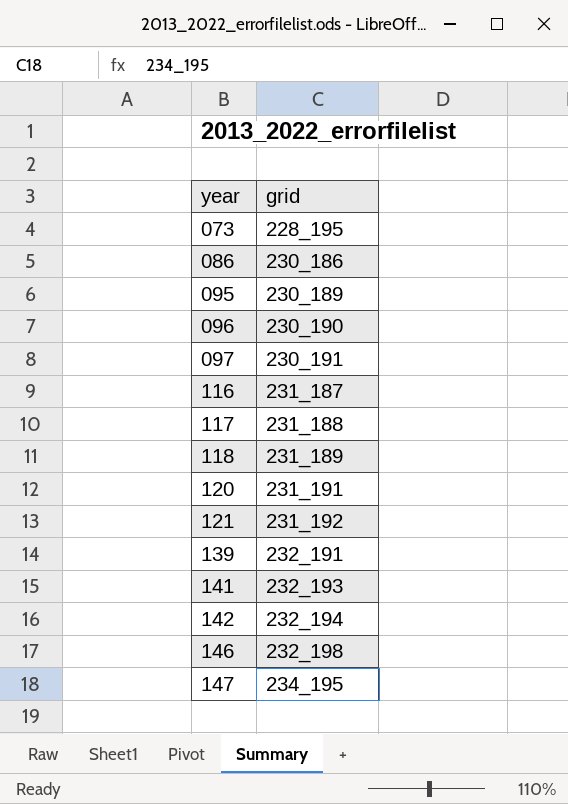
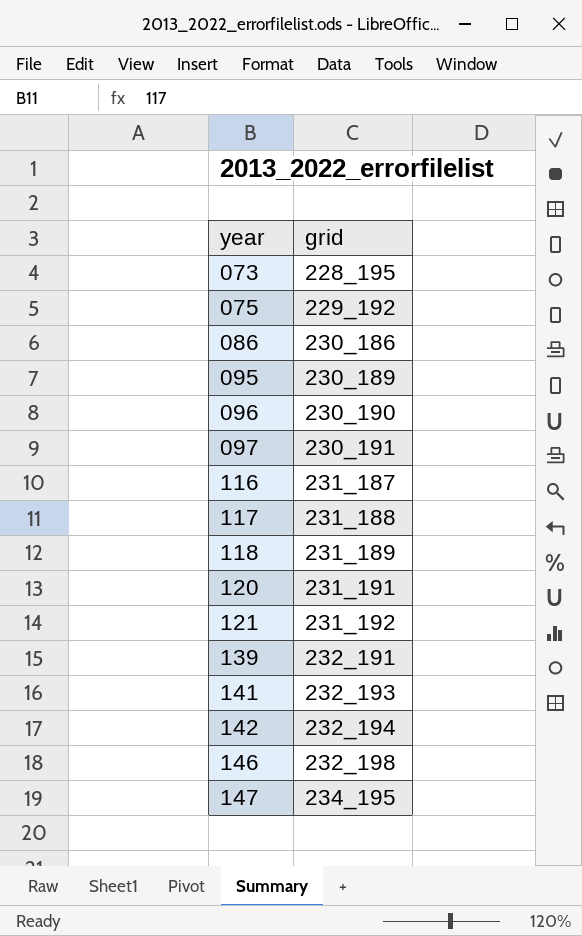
row 075: none -> 229_192

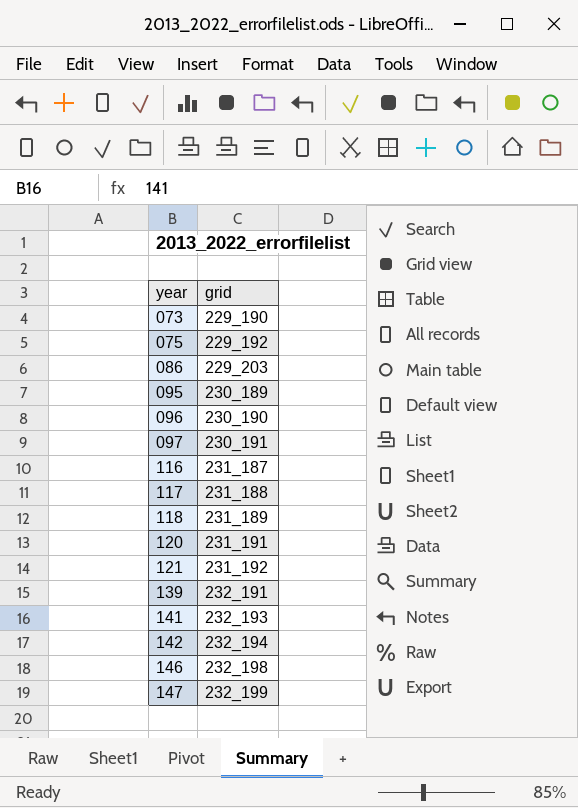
073 | grid: 228_195 -> 229_190
086 | grid: 230_186 -> 229_203
147 | grid: 234_195 -> 232_199

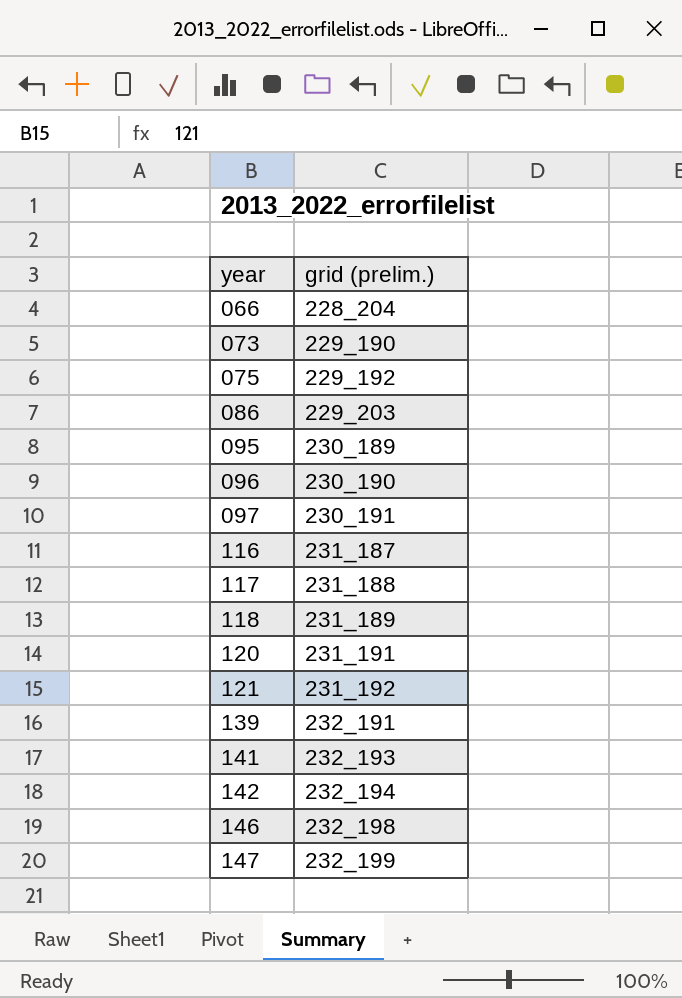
column name: grid -> grid (prelim.)
row 066: none -> 228_204

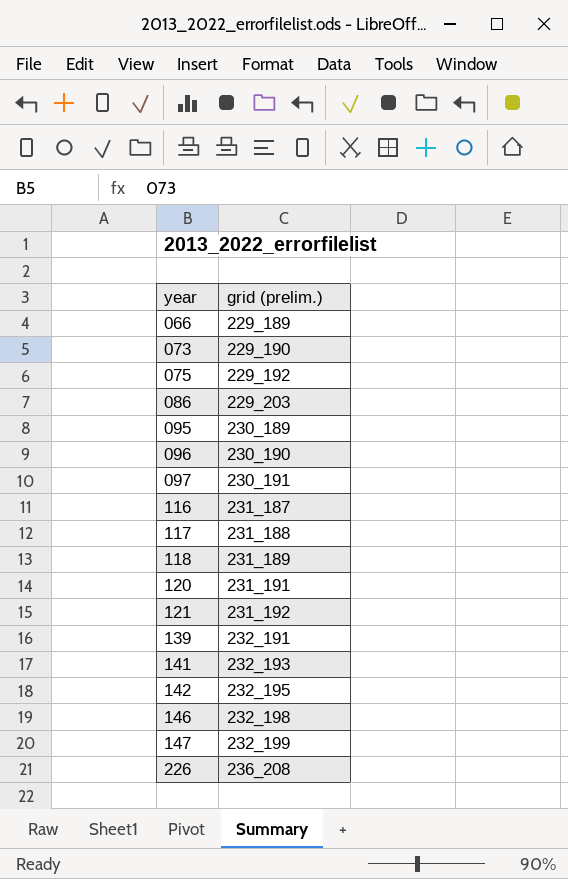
066 | grid (prelim.): 228_204 -> 229_189
142 | grid (prelim.): 232_194 -> 232_195
row 226: none -> 236_208

